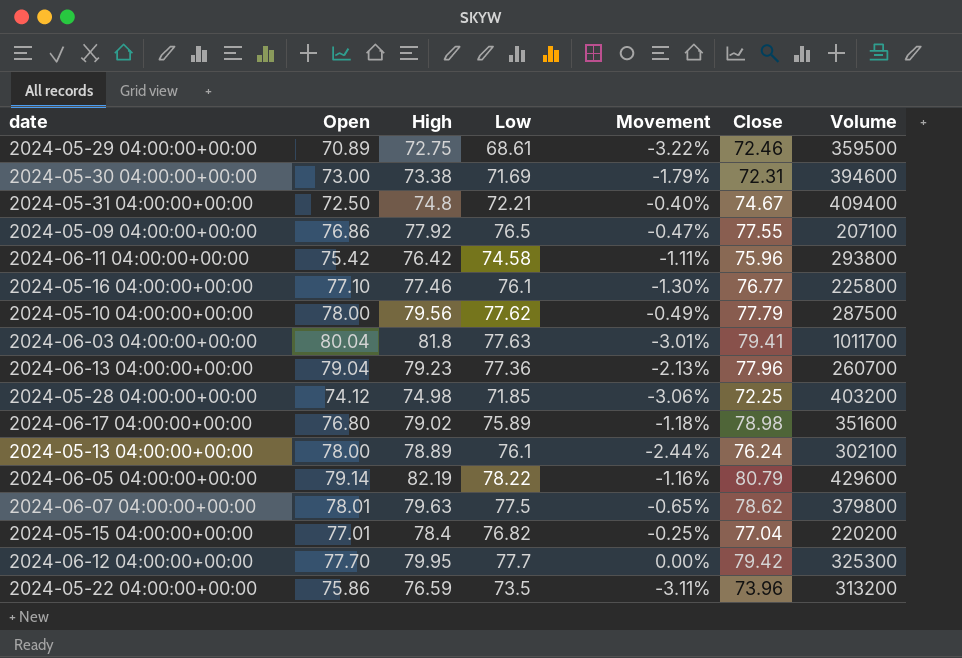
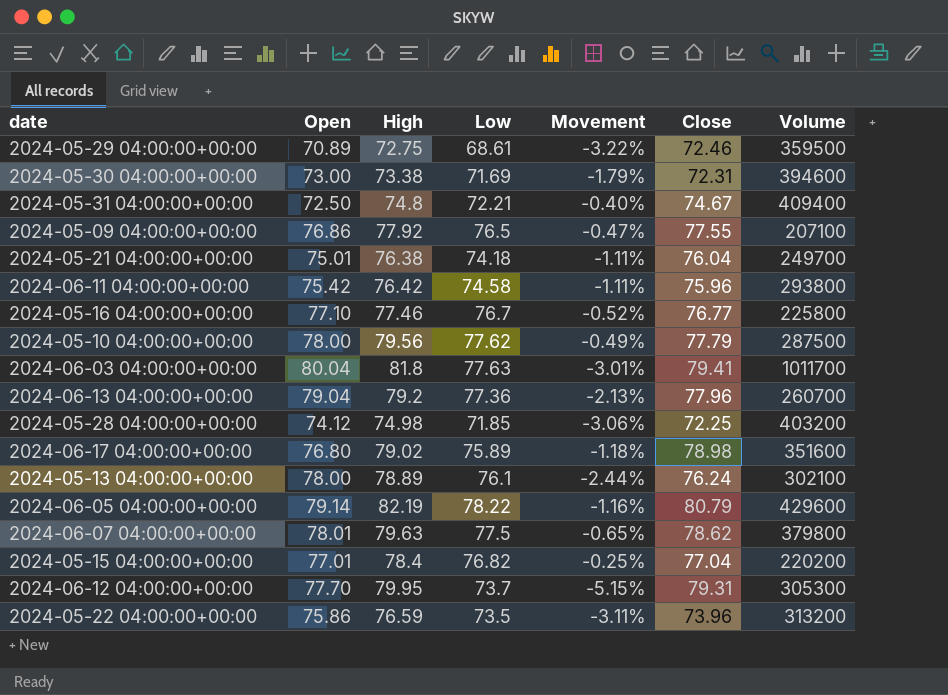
row 2024-05-21 04:00:00+00:00: none -> 75.01 | 76.38 | 74.18 | -1.11% | 76.04 | 249700
2024-05-16 04:00:00+00:00 | Low: 76.1 -> 76.7
2024-05-16 04:00:00+00:00 | Movement: -1.30% -> -0.52%
2024-06-13 04:00:00+00:00 | High: 79.23 -> 79.2
2024-06-12 04:00:00+00:00 | Low: 77.7 -> 73.7
2024-06-12 04:00:00+00:00 | Movement: 0.00% -> -5.15%
2024-06-12 04:00:00+00:00 | Close: 79.42 -> 79.31
2024-06-12 04:00:00+00:00 | Volume: 325300 -> 305300

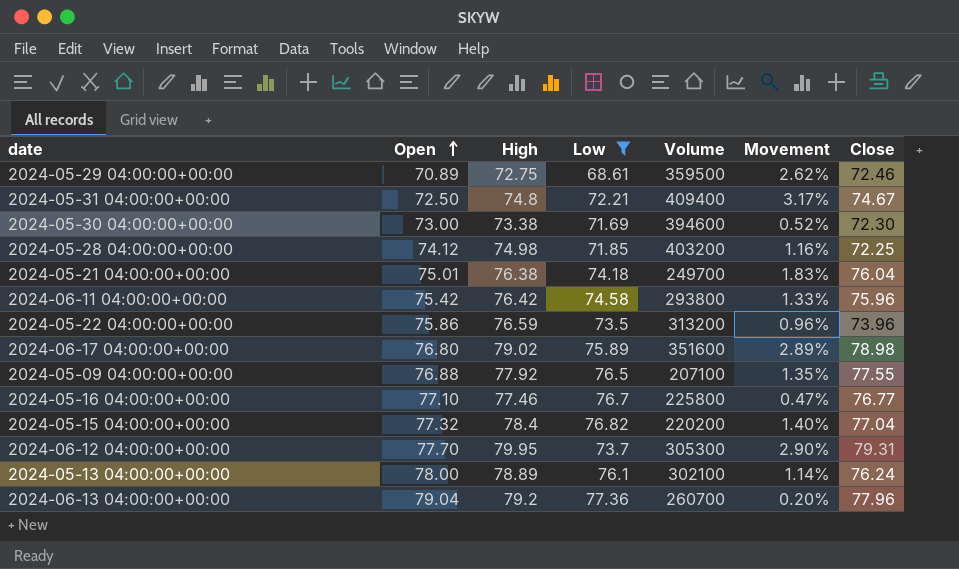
filter: none -> Low <= 77.36
row order: none -> Open ascending
column Volume | position: 7 -> 5
column Movement | formula: ([Low] - [Open]) / [Open] -> ([High] - [Open]) / [Open]
2024-05-30 04:00:00+00:00 | Close: 72.31 -> 72.30
2024-05-09 04:00:00+00:00 | Open: 76.86 -> 76.88
2024-05-15 04:00:00+00:00 | Open: 77.01 -> 77.32

